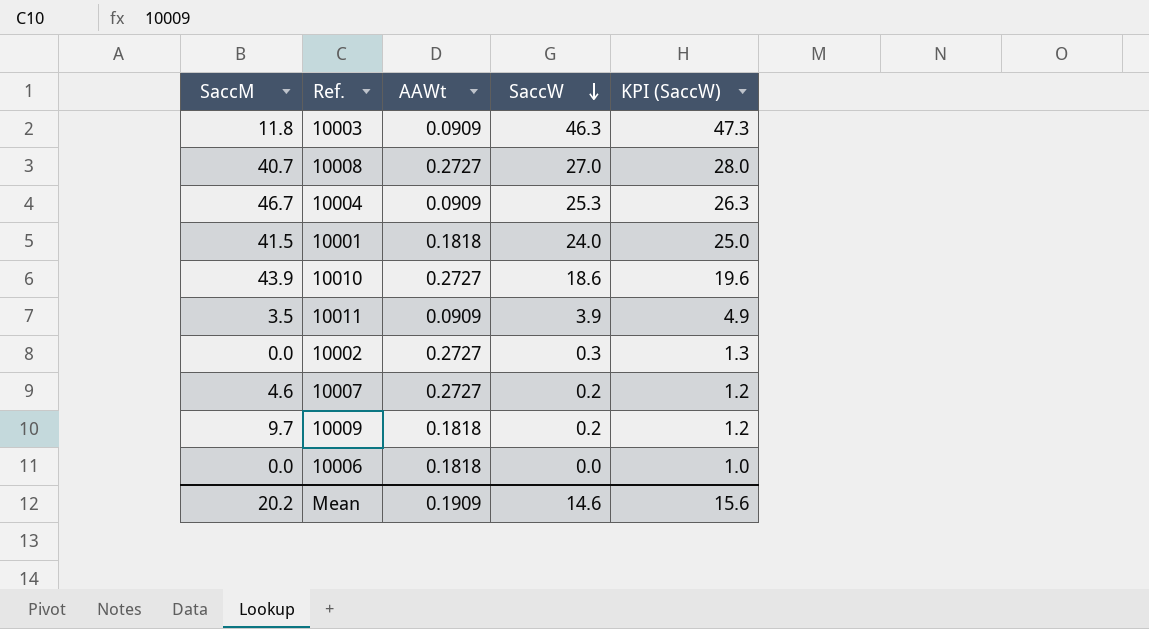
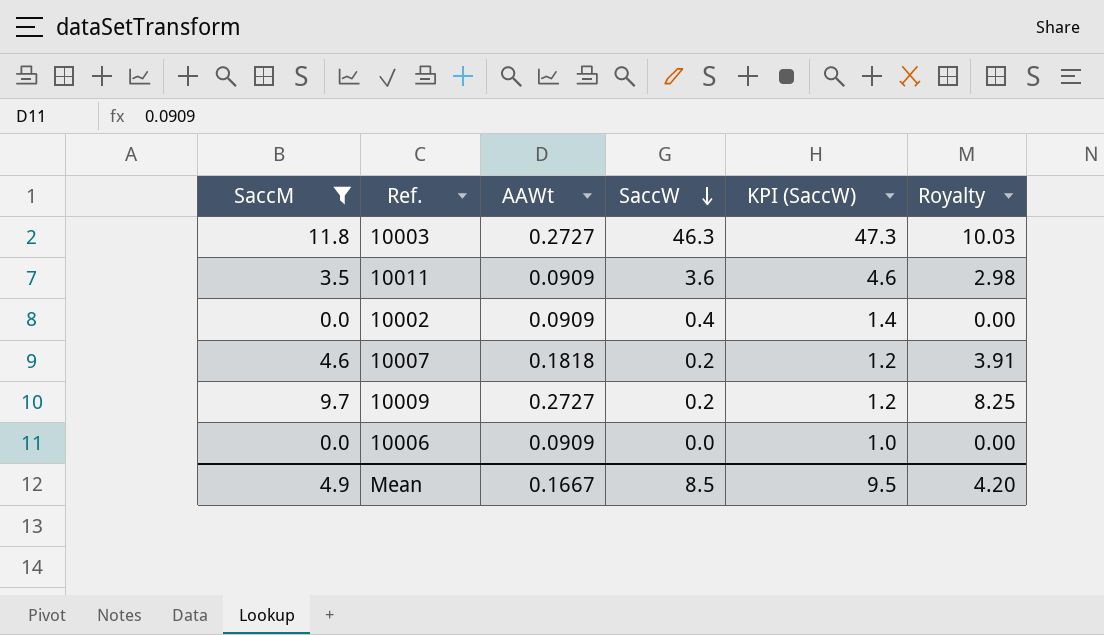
filter: none -> SaccM <= 11.8
column Royalty | formula: none -> [SaccM] * 0.85
10003 | AAWt: 0.0909 -> 0.2727
10011 | SaccW: 3.9 -> 3.6
10011 | KPI (SaccW): 4.9 -> 4.6
10002 | AAWt: 0.2727 -> 0.0909
10002 | SaccW: 0.3 -> 0.4
10002 | KPI (SaccW): 1.3 -> 1.4
10007 | AAWt: 0.2727 -> 0.1818
10009 | AAWt: 0.1818 -> 0.2727
10006 | AAWt: 0.1818 -> 0.0909
Mean | SaccM: 20.2 -> 4.9
Mean | AAWt: 0.1909 -> 0.1667
Mean | SaccW: 14.6 -> 8.5
Mean | KPI (SaccW): 15.6 -> 9.5

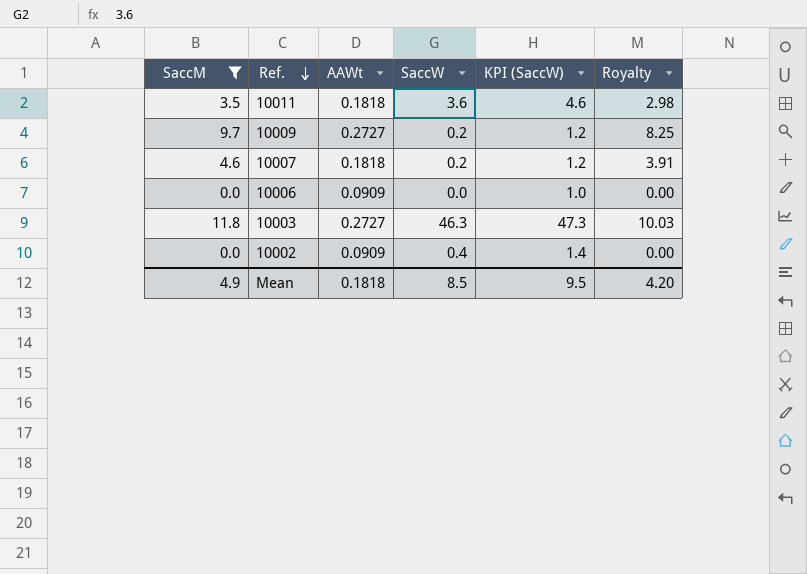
row order: SaccW descending -> Ref. descending
10011 | AAWt: 0.0909 -> 0.1818
Mean | AAWt: 0.1667 -> 0.1818

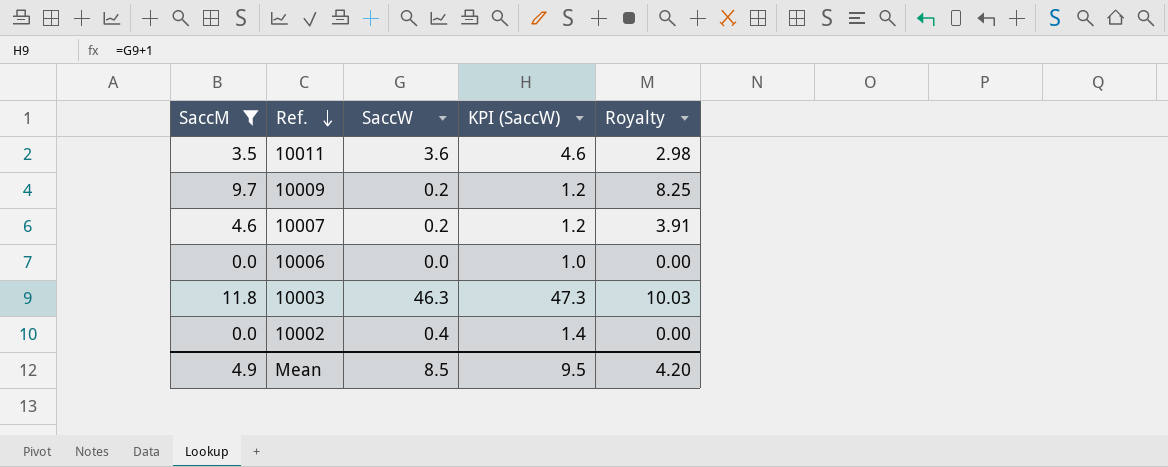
column AAWt | position: 3 -> none

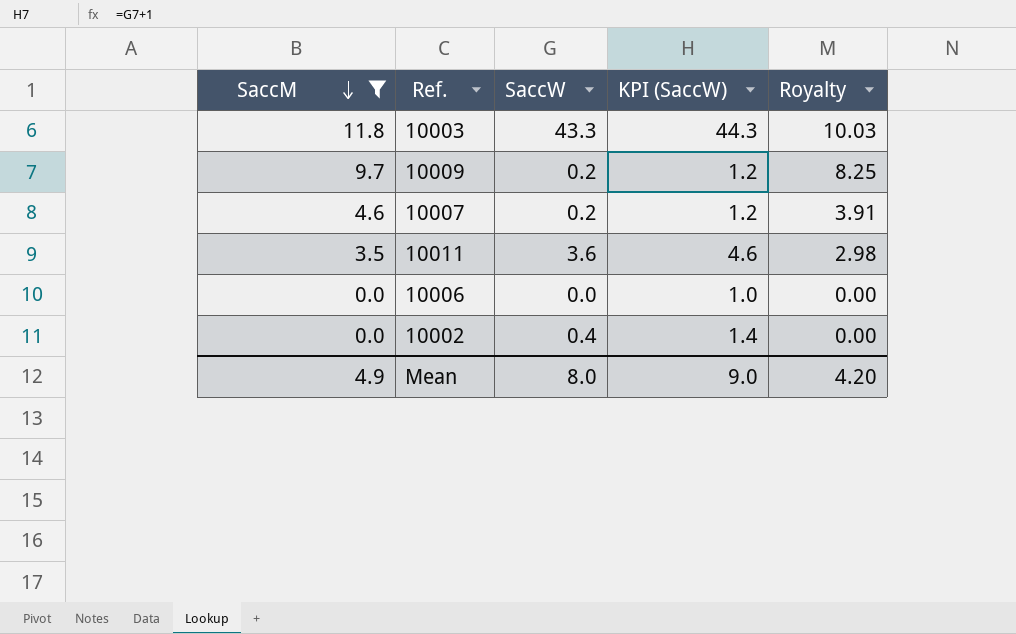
row order: Ref. descending -> SaccM descending
10003 | SaccW: 46.3 -> 43.3
10003 | KPI (SaccW): 47.3 -> 44.3
Mean | SaccW: 8.5 -> 8.0
Mean | KPI (SaccW): 9.5 -> 9.0

